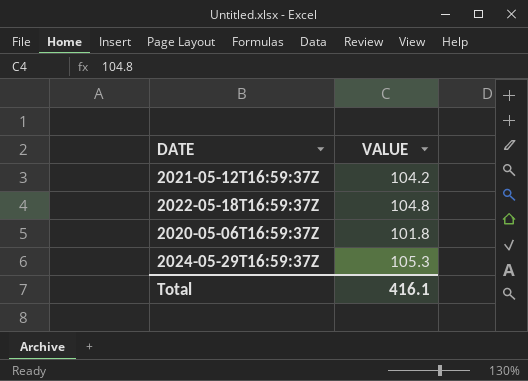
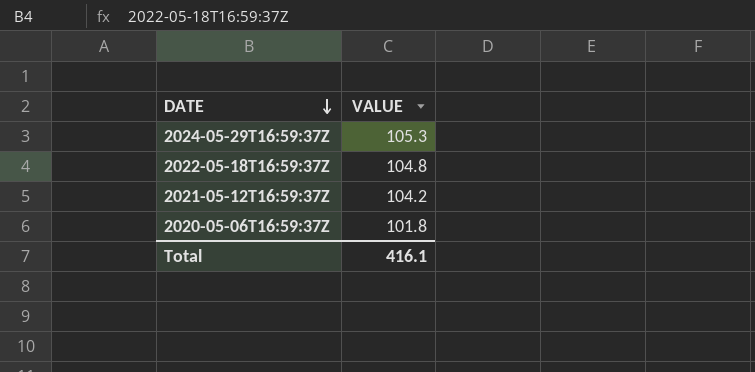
row order: none -> DATE descending

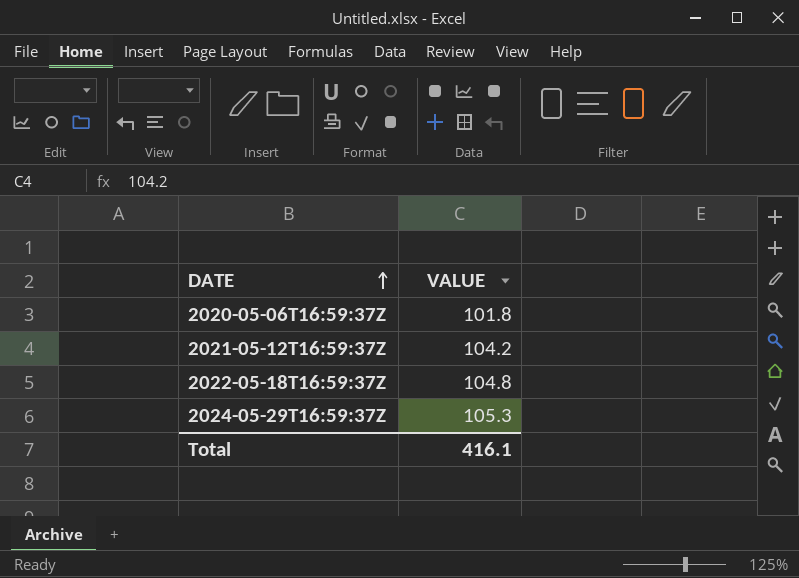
row order: DATE descending -> DATE ascending

